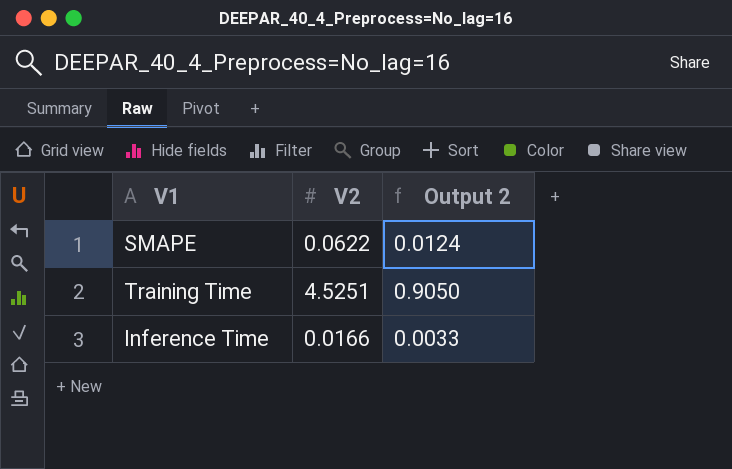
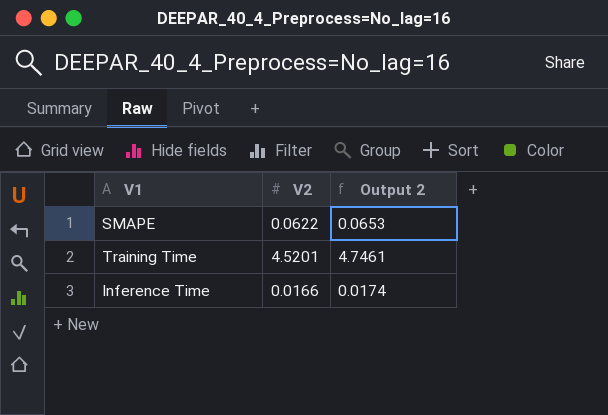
column Output 2 | formula: [V2] * 0.2 -> [V2] * 1.05
Training Time | V2: 4.5251 -> 4.5201

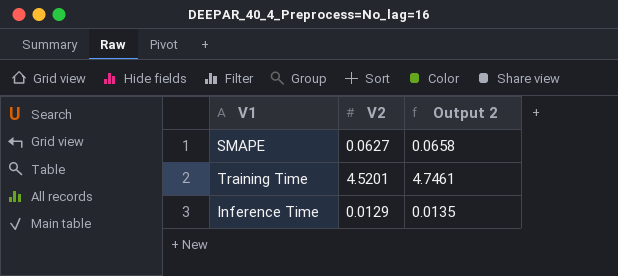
SMAPE | V2: 0.0622 -> 0.0627
SMAPE | Output 2: 0.0653 -> 0.0658
Inference Time | V2: 0.0166 -> 0.0129
Inference Time | Output 2: 0.0174 -> 0.0135

